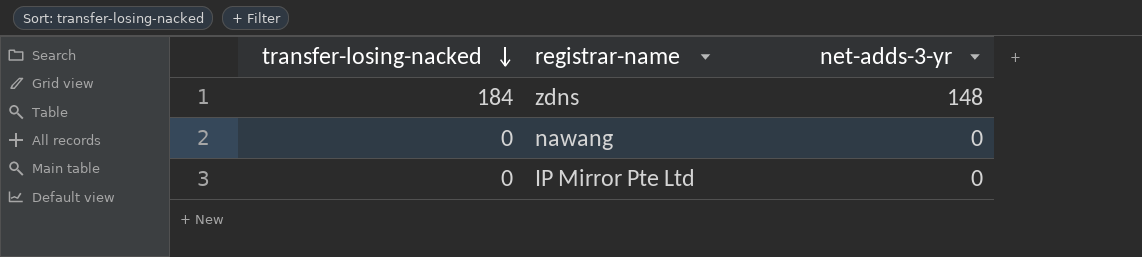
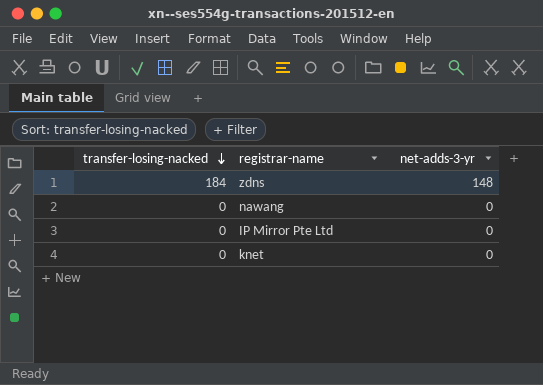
row knet: none -> 0 | 0

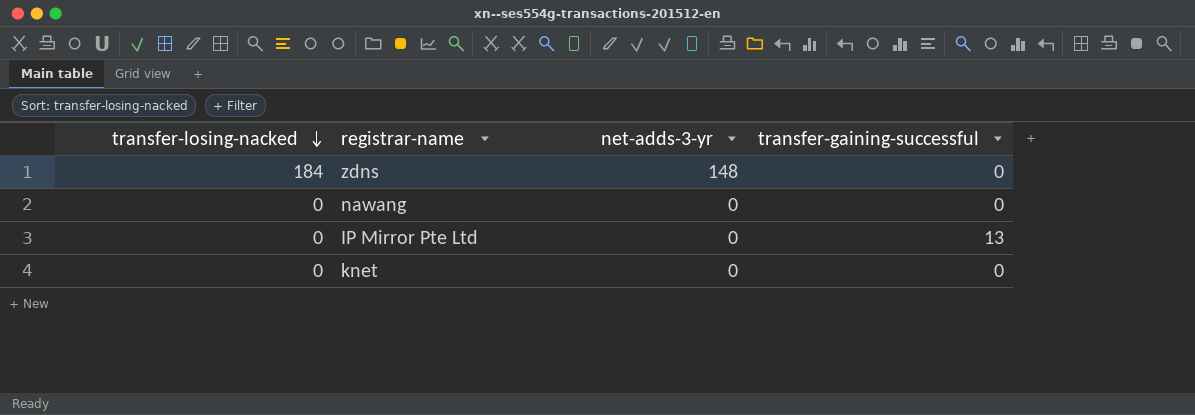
column transfer-gaining-successful | position: none -> 4

